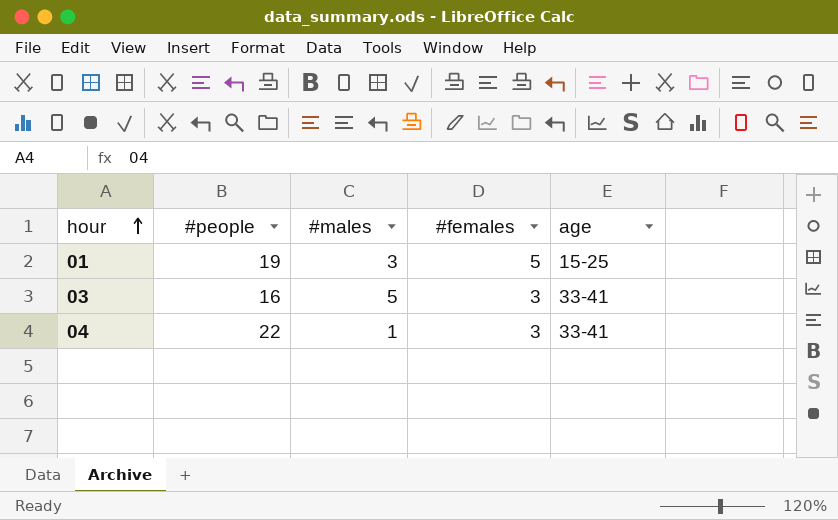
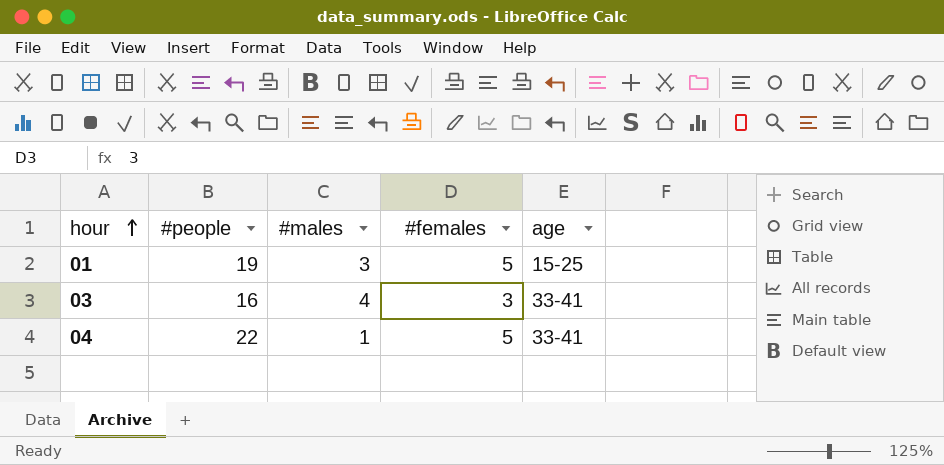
03 | #males: 5 -> 4
04 | #females: 3 -> 5

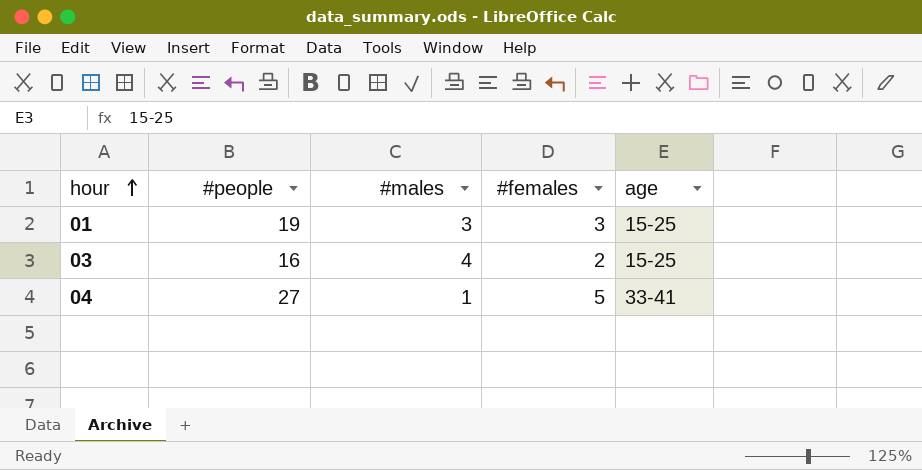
01 | #females: 5 -> 3
03 | #females: 3 -> 2
03 | age: 33-41 -> 15-25
04 | #people: 22 -> 27

